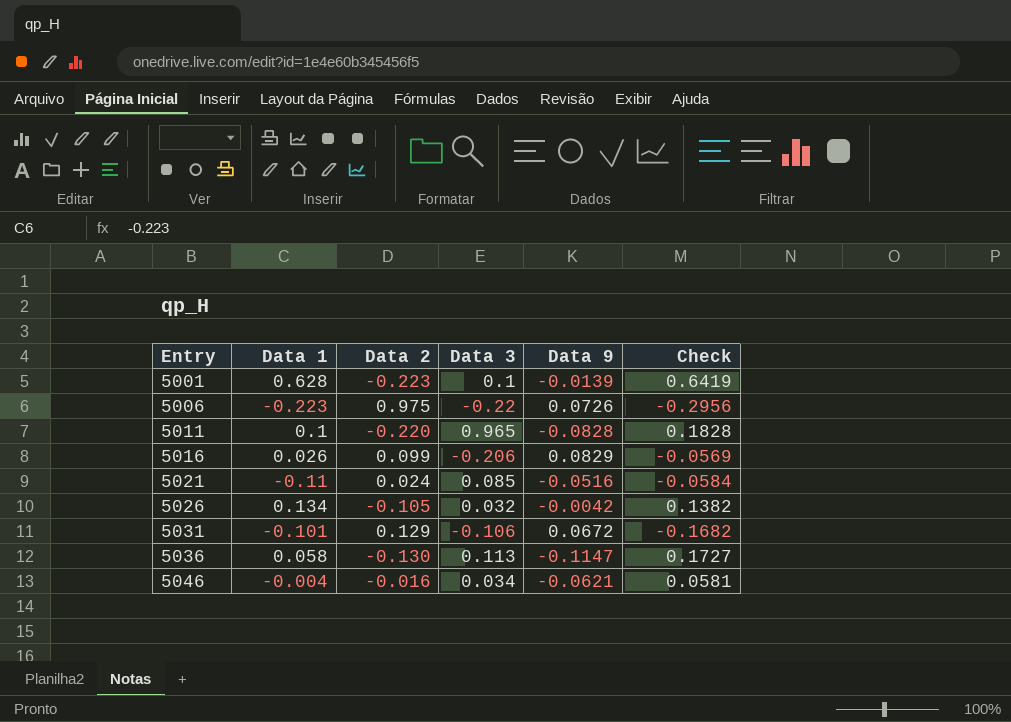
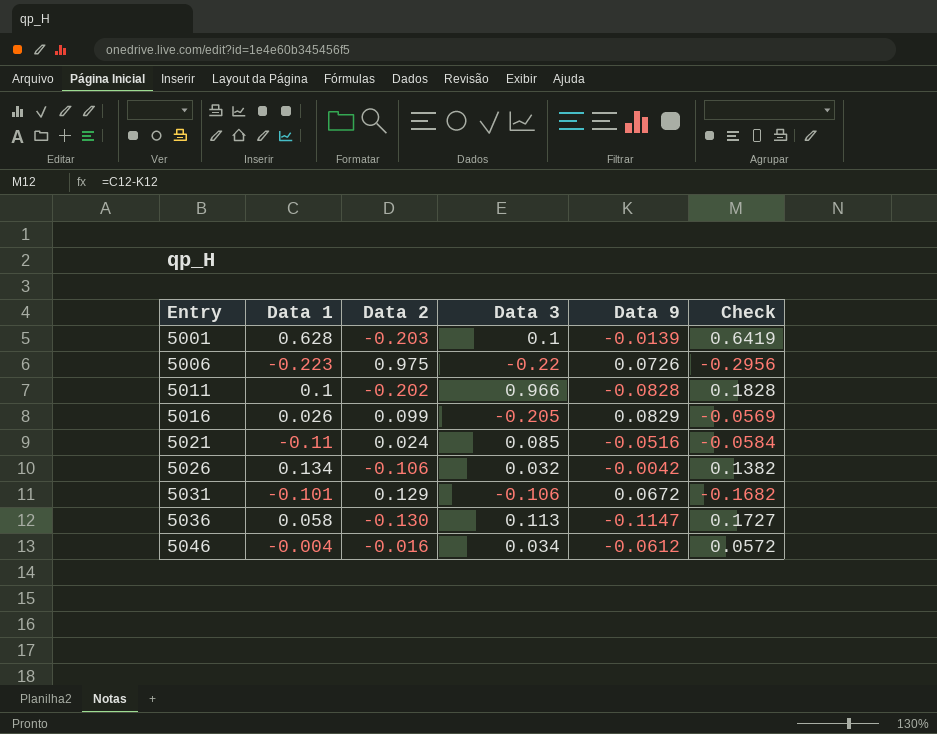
5001 | Data 2: -0.223 -> -0.203
5011 | Data 2: -0.220 -> -0.202
5011 | Data 3: 0.965 -> 0.966
5016 | Data 3: -0.206 -> -0.205
5026 | Data 2: -0.105 -> -0.106
5046 | Data 9: -0.0621 -> -0.0612
5046 | Check: 0.0581 -> 0.0572

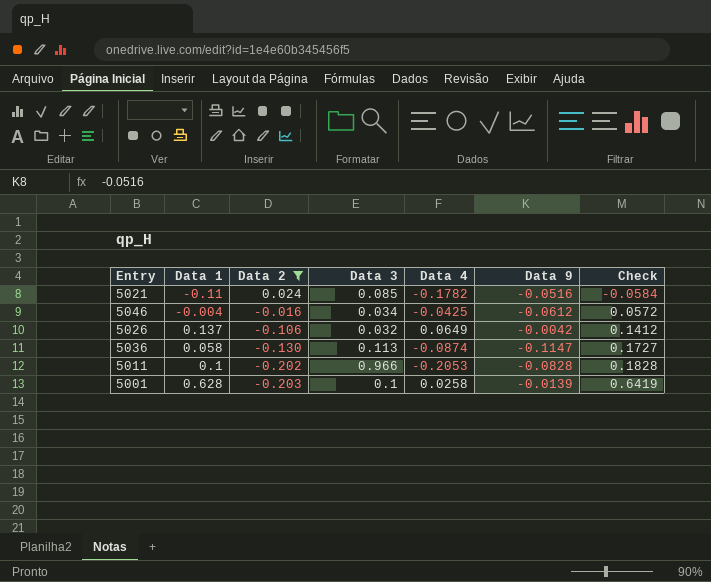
filter: none -> Data 2 <= 0.024
row order: Entry ascending -> Data 2 descending
column Data 4 | position: none -> 5
5026 | Data 1: 0.134 -> 0.137
5026 | Check: 0.1382 -> 0.1412

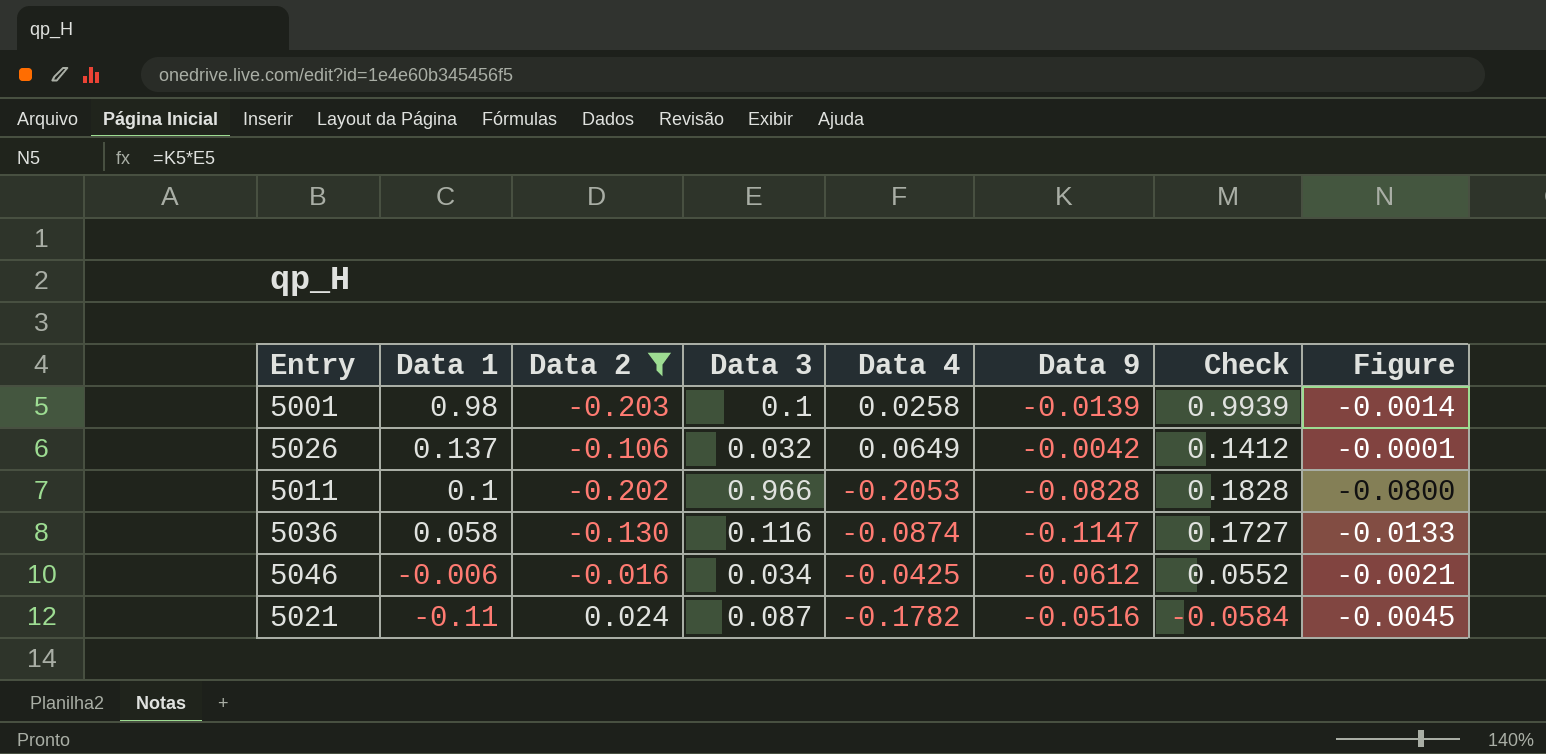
row order: Data 2 descending -> Data 1 descending
column Figure | formula: none -> [Data 3] * [Data 9]
5001 | Data 1: 0.628 -> 0.98
5001 | Check: 0.6419 -> 0.9939
5036 | Data 3: 0.113 -> 0.116
5046 | Data 1: -0.004 -> -0.006
5046 | Check: 0.0572 -> 0.0552
5021 | Data 3: 0.085 -> 0.087

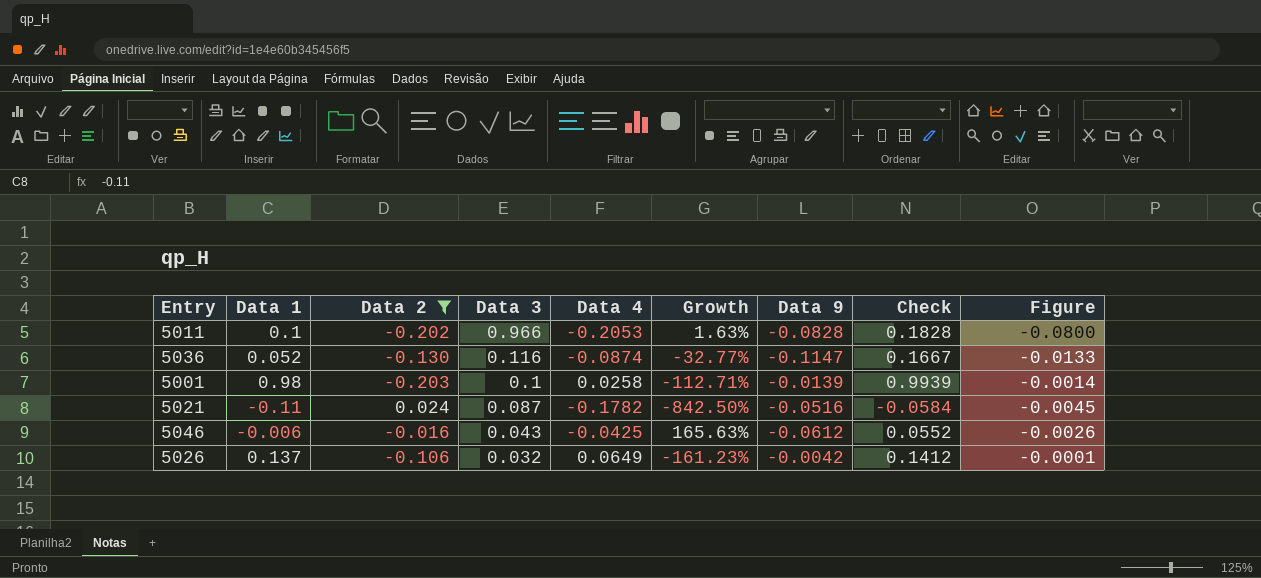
row order: Data 1 descending -> Data 3 descending
column Growth | formula: none -> ([Data 4] - [Data 2]) / [Data 2]
5036 | Data 1: 0.058 -> 0.052
5036 | Check: 0.1727 -> 0.1667
5046 | Data 3: 0.034 -> 0.043
5046 | Figure: -0.0021 -> -0.0026

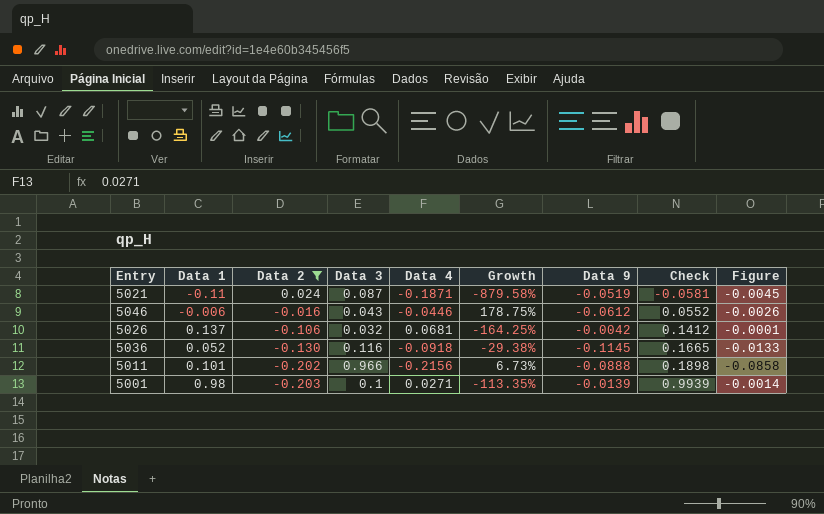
row order: Data 3 descending -> Data 2 descending
5021 | Data 4: -0.1782 -> -0.1871
5021 | Growth: -842.50% -> -879.58%
5021 | Data 9: -0.0516 -> -0.0519
5021 | Check: -0.0584 -> -0.0581
5046 | Data 4: -0.0425 -> -0.0446
5046 | Growth: 165.63% -> 178.75%
5026 | Data 4: 0.0649 -> 0.0681
5026 | Growth: -161.23% -> -164.25%
5036 | Data 4: -0.0874 -> -0.0918
5036 | Growth: -32.77% -> -29.38%
5036 | Data 9: -0.1147 -> -0.1145
5036 | Check: 0.1667 -> 0.1665
5011 | Data 1: 0.1 -> 0.101
5011 | Data 4: -0.2053 -> -0.2156
5011 | Growth: 1.63% -> 6.73%
5011 | Data 9: -0.0828 -> -0.0888
5011 | Check: 0.1828 -> 0.1898
5011 | Figure: -0.0800 -> -0.0858
5001 | Data 4: 0.0258 -> 0.0271
5001 | Growth: -112.71% -> -113.35%

